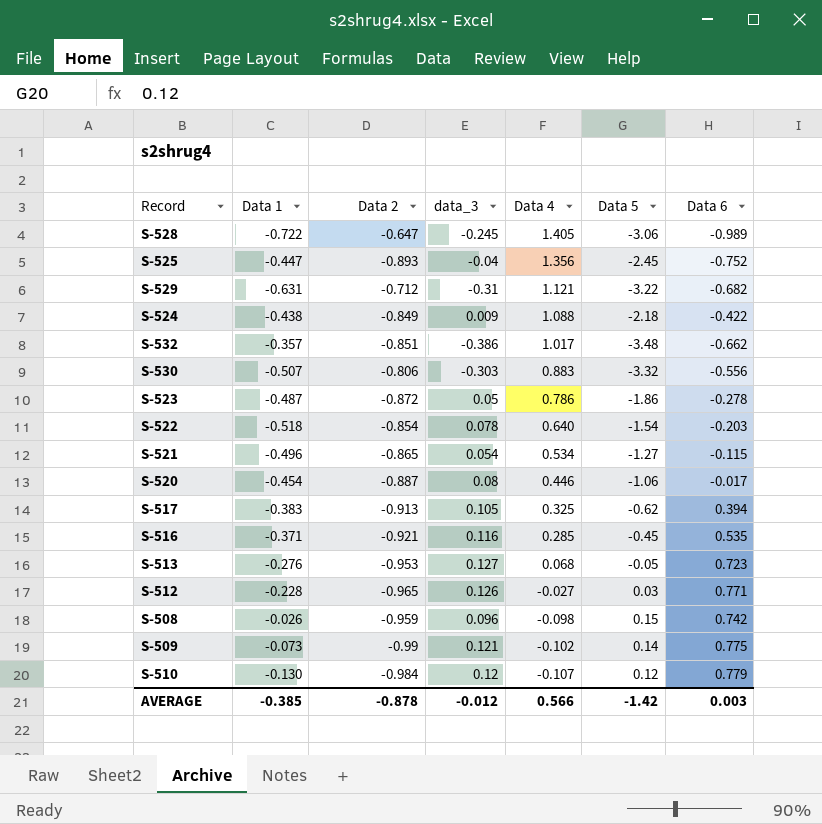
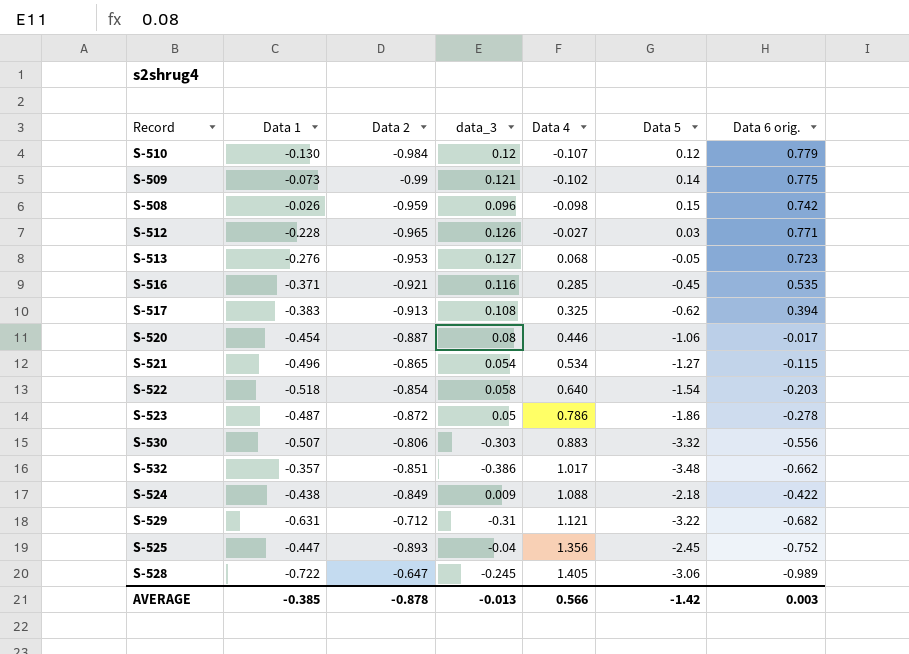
row order: Data 4 descending -> Data 4 ascending
column name: Data 6 -> Data 6 orig.
S-517 | data_3: 0.105 -> 0.108
S-522 | data_3: 0.078 -> 0.058
AVERAGE | data_3: -0.012 -> -0.013

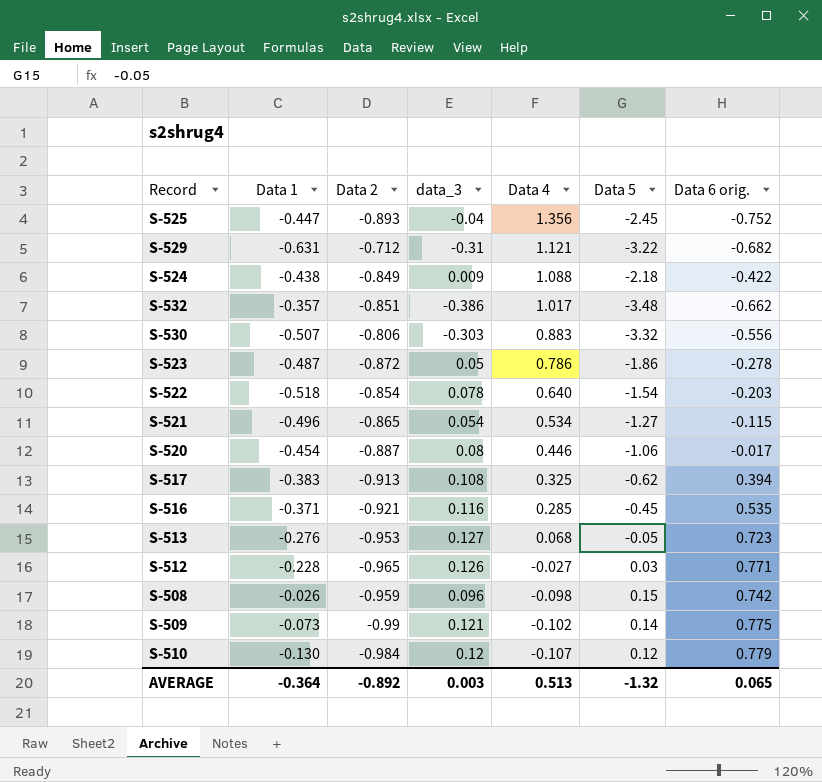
row order: Data 4 ascending -> Data 4 descending
row S-528: -0.722 | -0.647 | -0.245 | 1.405 | -3.06 | -0.989 -> none
S-522 | data_3: 0.058 -> 0.078
AVERAGE | Data 1: -0.385 -> -0.364
AVERAGE | Data 2: -0.878 -> -0.892
AVERAGE | data_3: -0.013 -> 0.003
AVERAGE | Data 4: 0.566 -> 0.513
AVERAGE | Data 5: -1.42 -> -1.32
AVERAGE | Data 6 orig.: 0.003 -> 0.065

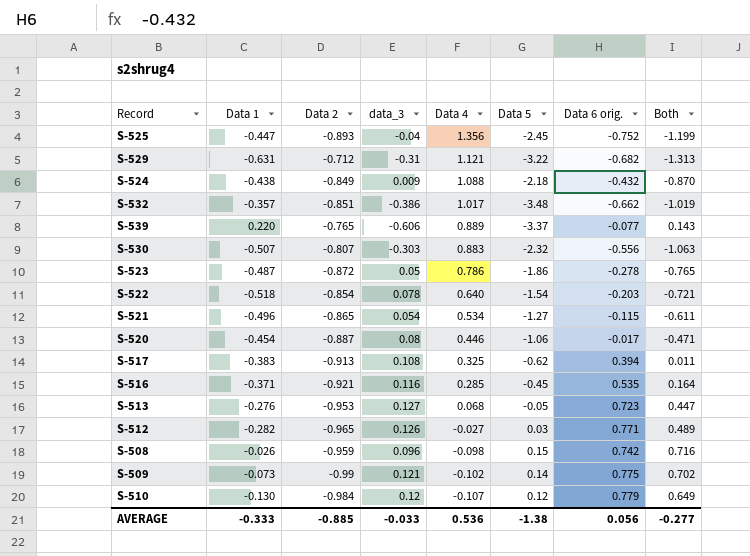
column Both | formula: none -> [Data 1] + [Data 6 orig.]
S-524 | Data 6 orig.: -0.422 -> -0.432
row S-539: none -> 0.220 | -0.765 | -0.606 | 0.889 | -3.37 | -0.077 | 0.143
S-530 | Data 2: -0.806 -> -0.807
S-530 | Data 5: -3.32 -> -2.32
S-512 | Data 1: -0.228 -> -0.282
AVERAGE | Data 1: -0.364 -> -0.333
AVERAGE | Data 2: -0.892 -> -0.885
AVERAGE | data_3: 0.003 -> -0.033
AVERAGE | Data 4: 0.513 -> 0.536
AVERAGE | Data 5: -1.32 -> -1.38
AVERAGE | Data 6 orig.: 0.065 -> 0.056

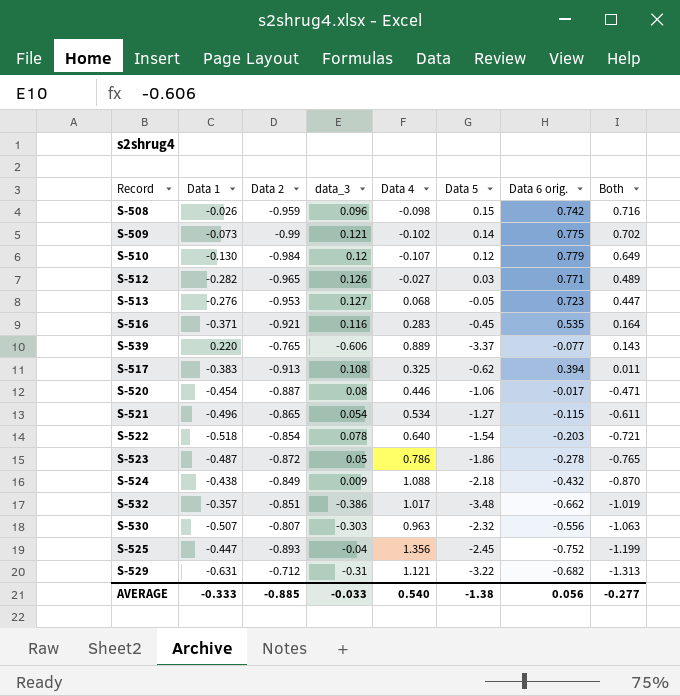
row order: Data 4 descending -> Both descending
S-516 | Data 4: 0.285 -> 0.283
S-530 | Data 4: 0.883 -> 0.963
AVERAGE | Data 4: 0.536 -> 0.540

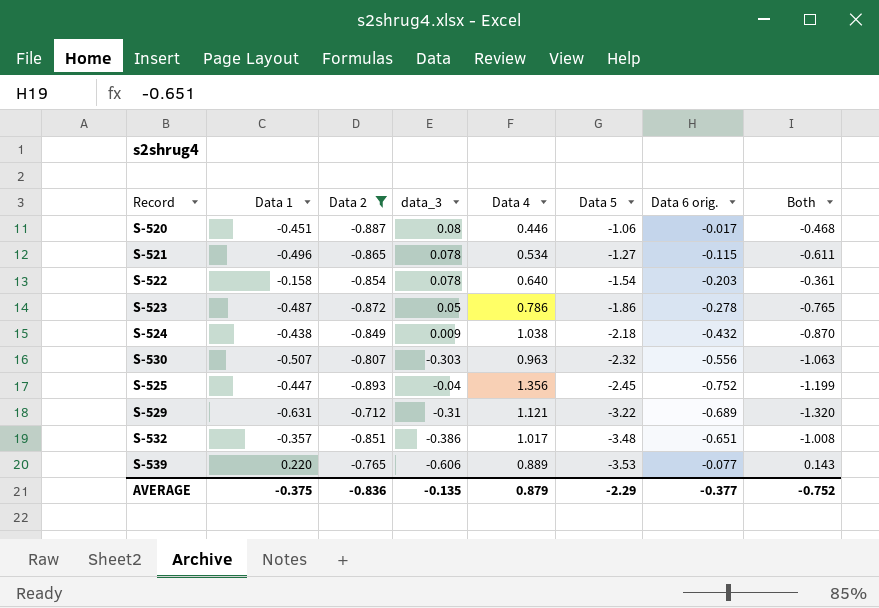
filter: none -> Data 2 >= -0.893
row order: Both descending -> Data 5 descending
S-520 | Data 1: -0.454 -> -0.451
S-520 | Both: -0.471 -> -0.468
S-521 | data_3: 0.054 -> 0.078
S-522 | Data 1: -0.518 -> -0.158
S-522 | Both: -0.721 -> -0.361
S-524 | Data 4: 1.088 -> 1.038
S-529 | Data 6 orig.: -0.682 -> -0.689
S-529 | Both: -1.313 -> -1.320
S-532 | Data 6 orig.: -0.662 -> -0.651
S-532 | Both: -1.019 -> -1.008
S-539 | Data 5: -3.37 -> -3.53
AVERAGE | Data 1: -0.333 -> -0.375
AVERAGE | Data 2: -0.885 -> -0.836
AVERAGE | data_3: -0.033 -> -0.135
AVERAGE | Data 4: 0.540 -> 0.879
AVERAGE | Data 5: -1.38 -> -2.29
AVERAGE | Data 6 orig.: 0.056 -> -0.377
AVERAGE | Both: -0.277 -> -0.752

